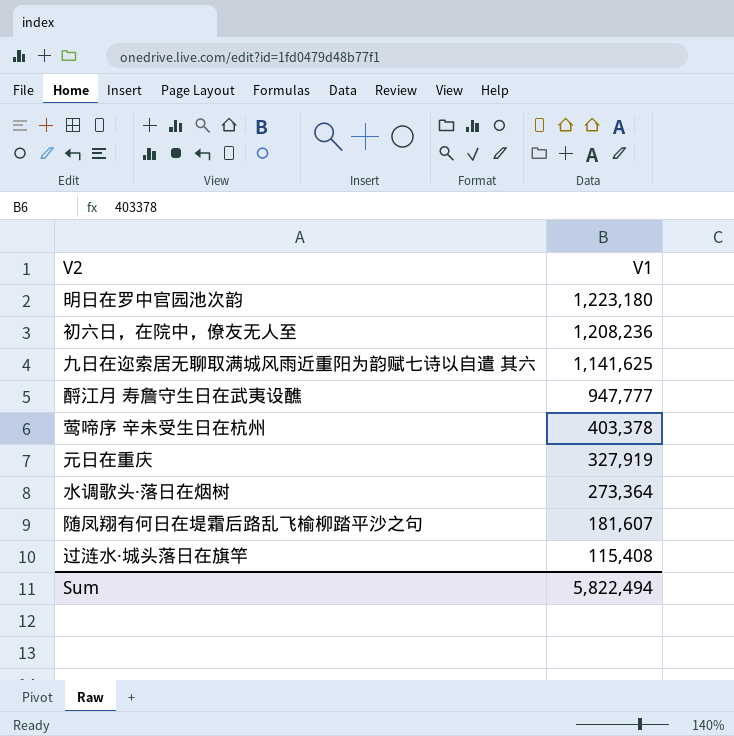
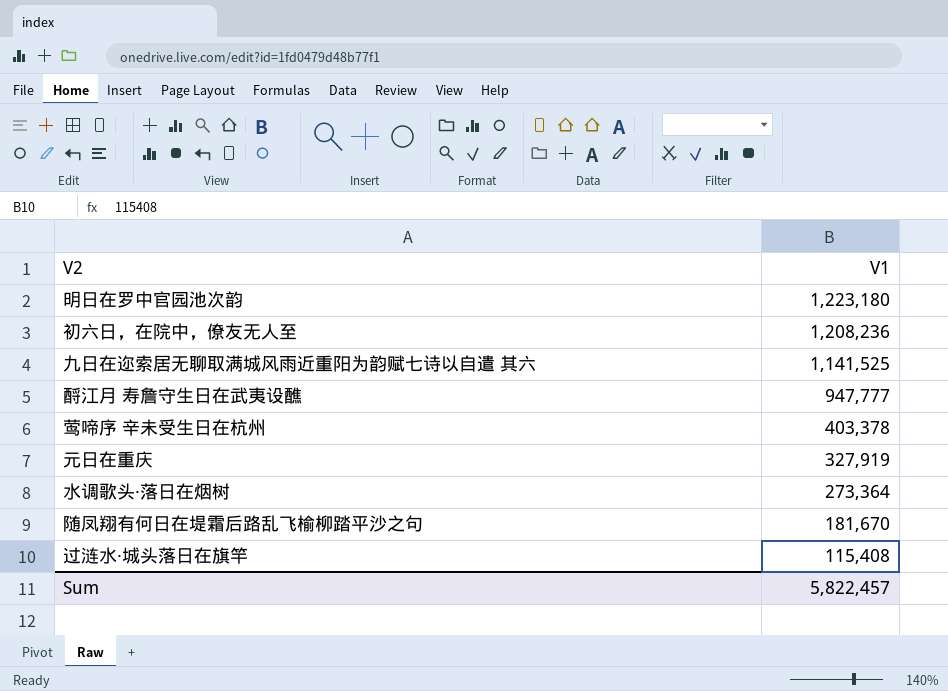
九日在迩索居无聊取满城风雨近重阳为韵赋七诗以自遣 其六 | V1: 1,141,625 -> 1,141,525
随凤翔有何日在堤霜后路乱飞榆柳踏平沙之句 | V1: 181,607 -> 181,670
Sum | V1: 5,822,494 -> 5,822,457

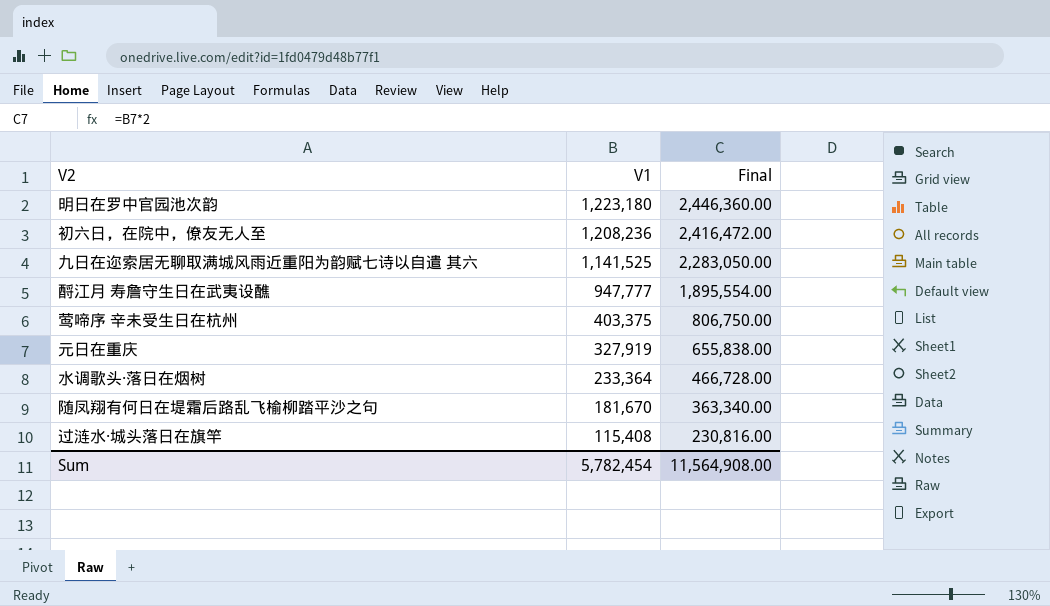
column Final | formula: none -> [V1] * 2
莺啼序 辛未受生日在杭州 | V1: 403,378 -> 403,375
水调歌头·落日在烟树 | V1: 273,364 -> 233,364
Sum | V1: 5,822,457 -> 5,782,454

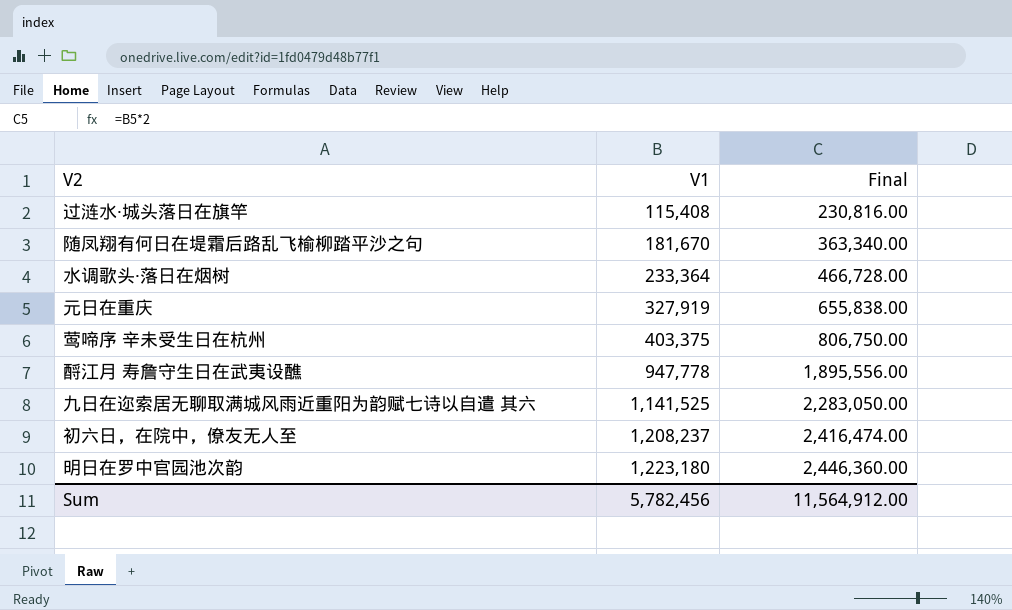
row order: V1 descending -> V1 ascending
酹江月 寿詹守生日在武夷设醮 | V1: 947,777 -> 947,778
酹江月 寿詹守生日在武夷设醮 | Final: 1,895,554.00 -> 1,895,556.00
初六日，在院中，僚友无人至 | V1: 1,208,236 -> 1,208,237
初六日，在院中，僚友无人至 | Final: 2,416,472.00 -> 2,416,474.00
Sum | V1: 5,782,454 -> 5,782,456
Sum | Final: 11,564,908.00 -> 11,564,912.00

